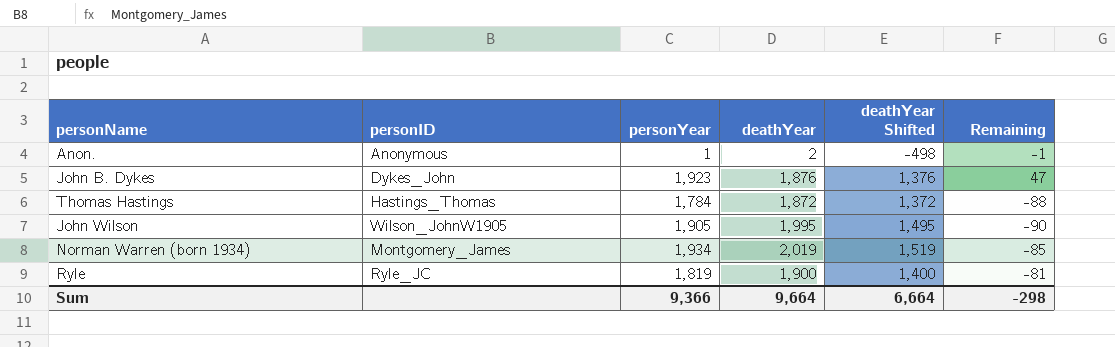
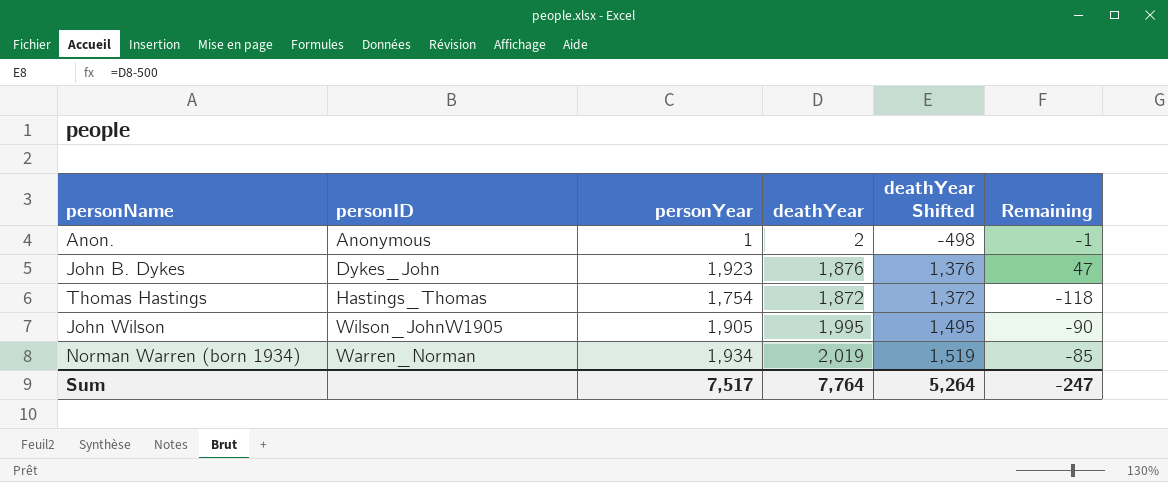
row Ryle: Ryle_JC | 1,819 | 1,900 | 1,400 | -81 -> none
Thomas Hastings | personYear: 1,784 -> 1,754
Thomas Hastings | Remaining: -88 -> -118
Norman Warren (born 1934) | personID: Montgomery_James -> Warren_Norman
Sum | personYear: 9,366 -> 7,517
Sum | deathYear: 9,664 -> 7,764
Sum | deathYear Shifted: 6,664 -> 5,264
Sum | Remaining: -298 -> -247

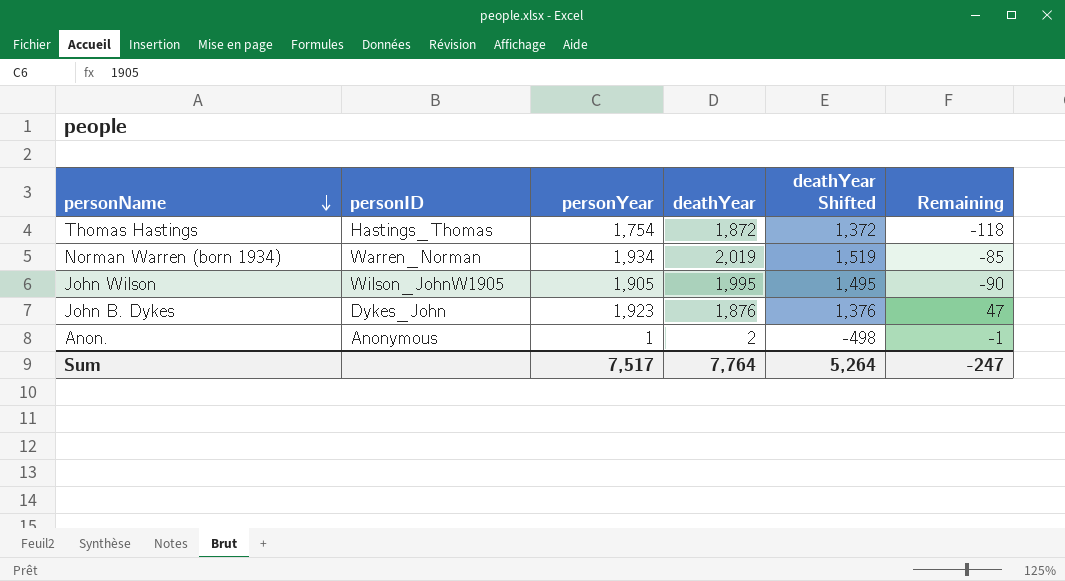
row order: none -> personName descending

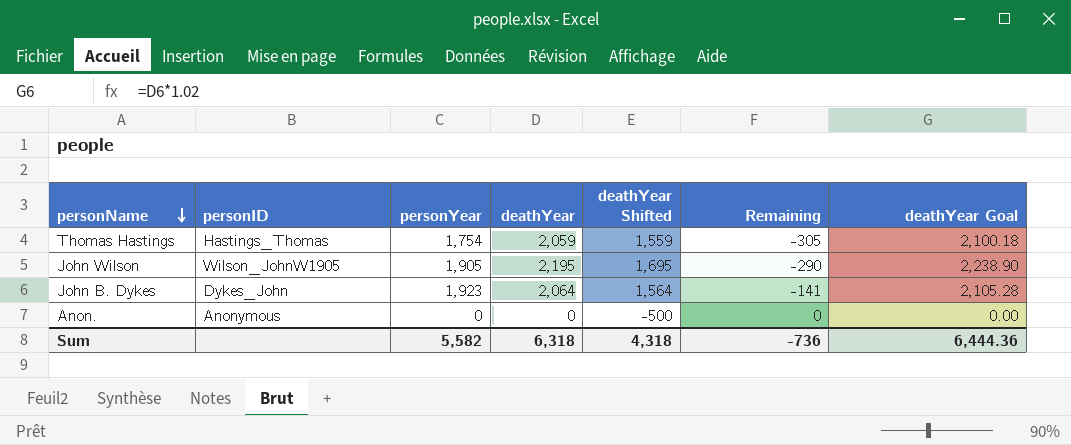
column deathYear Goal | formula: none -> [deathYear] * 1.02
row Norman Warren (born 1934): Warren_Norman | 1,934 | 2,019 | 1,519 | -85 -> none
Thomas Hastings | deathYear: 1,872 -> 2,059
Thomas Hastings | deathYear Shifted: 1,372 -> 1,559
Thomas Hastings | Remaining: -118 -> -305
John Wilson | deathYear: 1,995 -> 2,195
John Wilson | deathYear Shifted: 1,495 -> 1,695
John Wilson | Remaining: -90 -> -290
John B. Dykes | deathYear: 1,876 -> 2,064
John B. Dykes | deathYear Shifted: 1,376 -> 1,564
John B. Dykes | Remaining: 47 -> -141
Anon. | personYear: 1 -> 0
Anon. | deathYear: 2 -> 0
Anon. | deathYear Shifted: -498 -> -500
Anon. | Remaining: -1 -> 0
Sum | personYear: 7,517 -> 5,582
Sum | deathYear: 7,764 -> 6,318
Sum | deathYear Shifted: 5,264 -> 4,318
Sum | Remaining: -247 -> -736

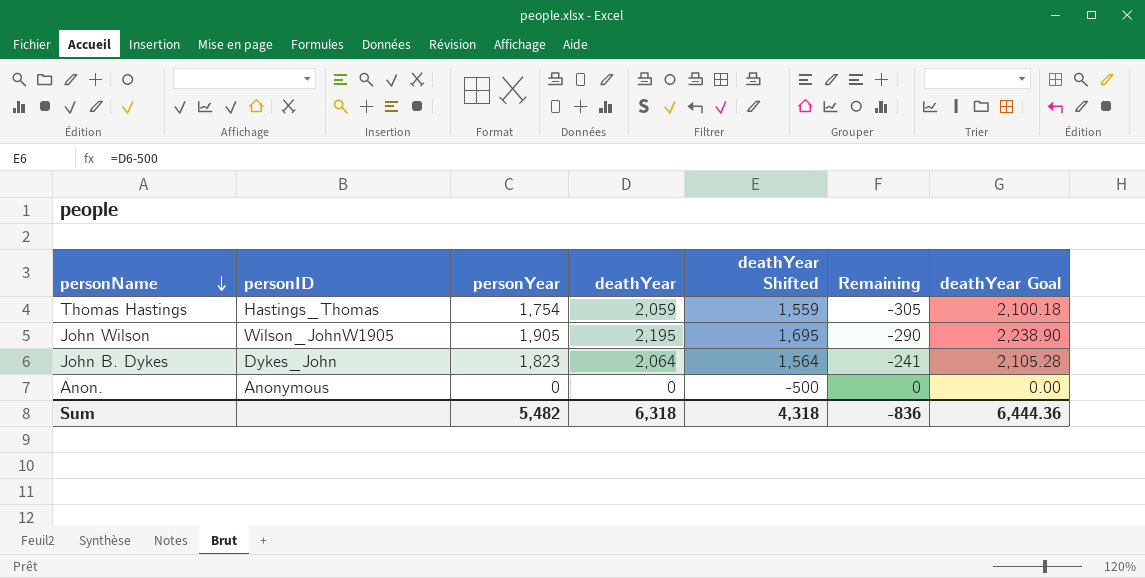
John B. Dykes | personYear: 1,923 -> 1,823
John B. Dykes | Remaining: -141 -> -241
Sum | personYear: 5,582 -> 5,482
Sum | Remaining: -736 -> -836

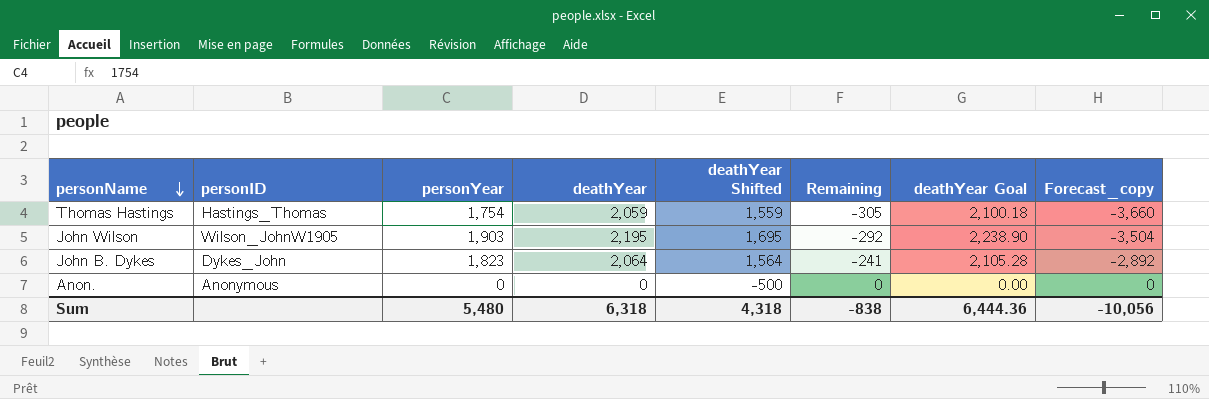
column Forecast_copy | formula: none -> [Remaining] * 12
John Wilson | personYear: 1,905 -> 1,903
John Wilson | Remaining: -290 -> -292
Sum | personYear: 5,482 -> 5,480
Sum | Remaining: -836 -> -838

